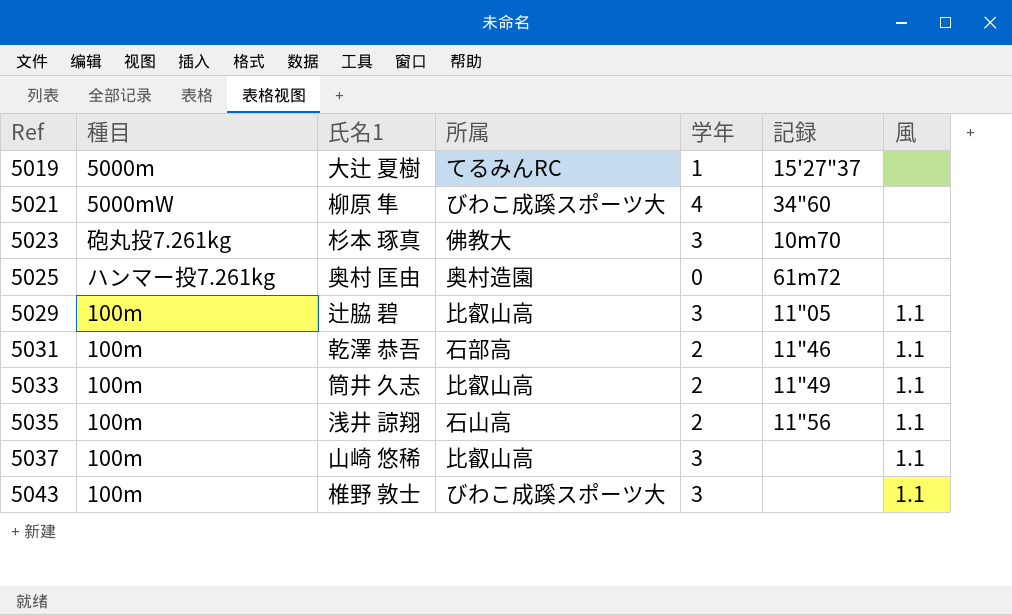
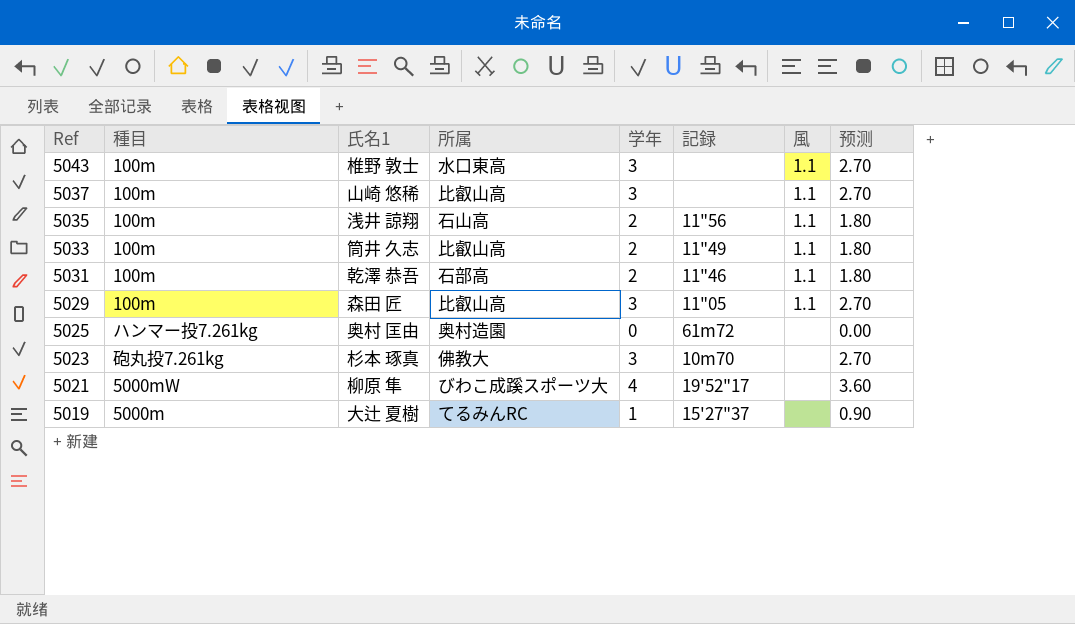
row order: Ref ascending -> Ref descending
column 预测 | formula: none -> [学年] * 0.9
5043 | 所属: びわこ成蹊スポーツ大 -> 水口東高
5029 | 氏名1: 辻脇 碧 -> 森田 匠
5021 | 記録: 34"60 -> 19'52"17

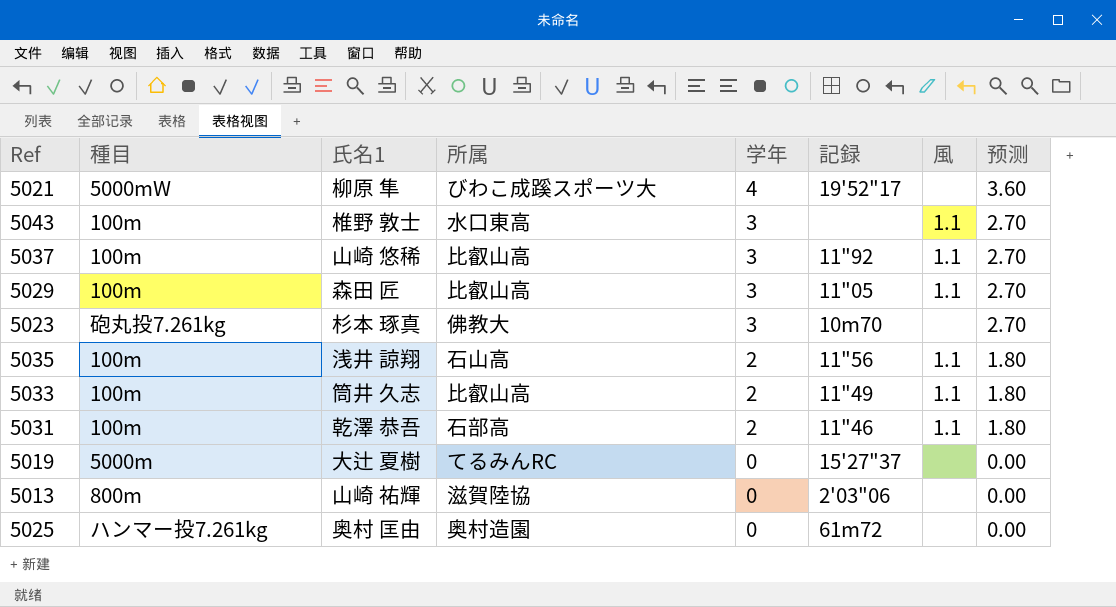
row order: Ref descending -> 学年 descending
5037 | 記録: none -> 11"92
5019 | 学年: 1 -> 0
5019 | 预测: 0.90 -> 0.00
row 5013: none -> 800m | 山崎 祐輝 | 滋賀陸協 | 0 | 2'03"06 | none | 0.00

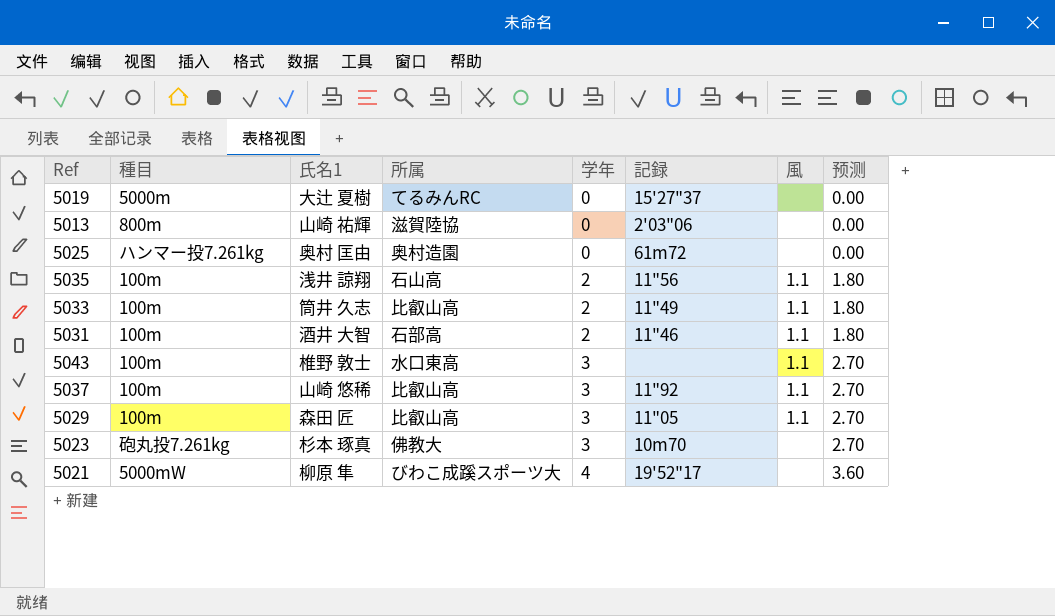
row order: 学年 descending -> 学年 ascending
5031 | 氏名1: 乾澤 恭吾 -> 酒井 大智

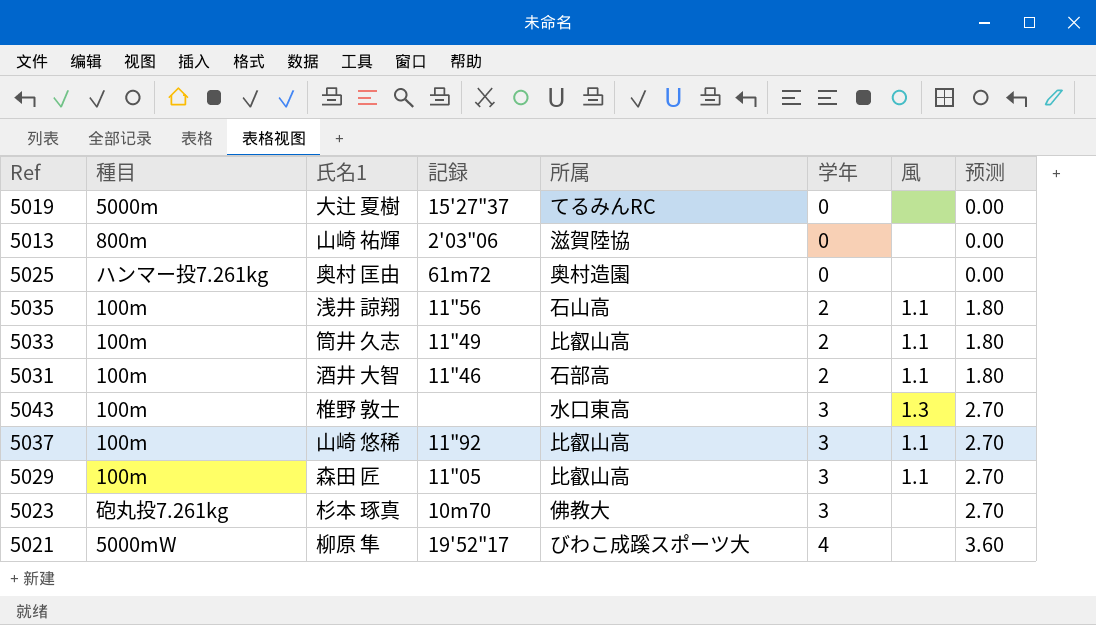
column 記録 | position: 6 -> 4
5043 | 風: 1.1 -> 1.3

